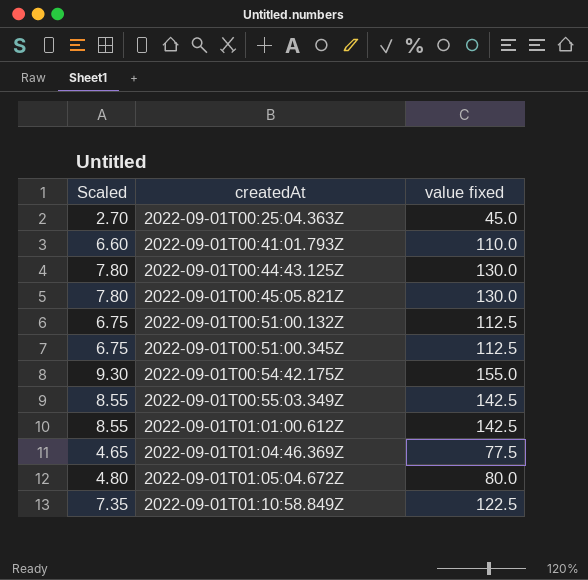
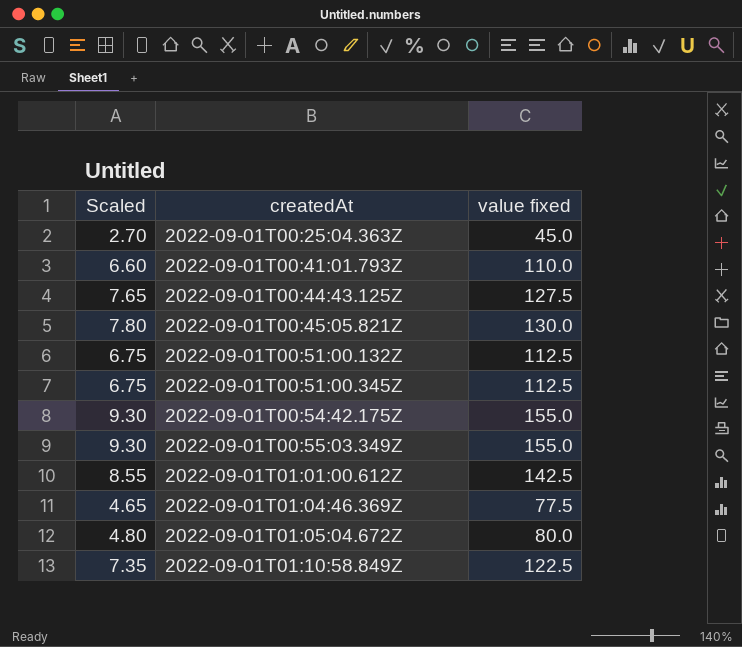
2022-09-01T00:44:43.125Z | Scaled: 7.80 -> 7.65
2022-09-01T00:44:43.125Z | value fixed: 130.0 -> 127.5
2022-09-01T00:55:03.349Z | Scaled: 8.55 -> 9.30
2022-09-01T00:55:03.349Z | value fixed: 142.5 -> 155.0

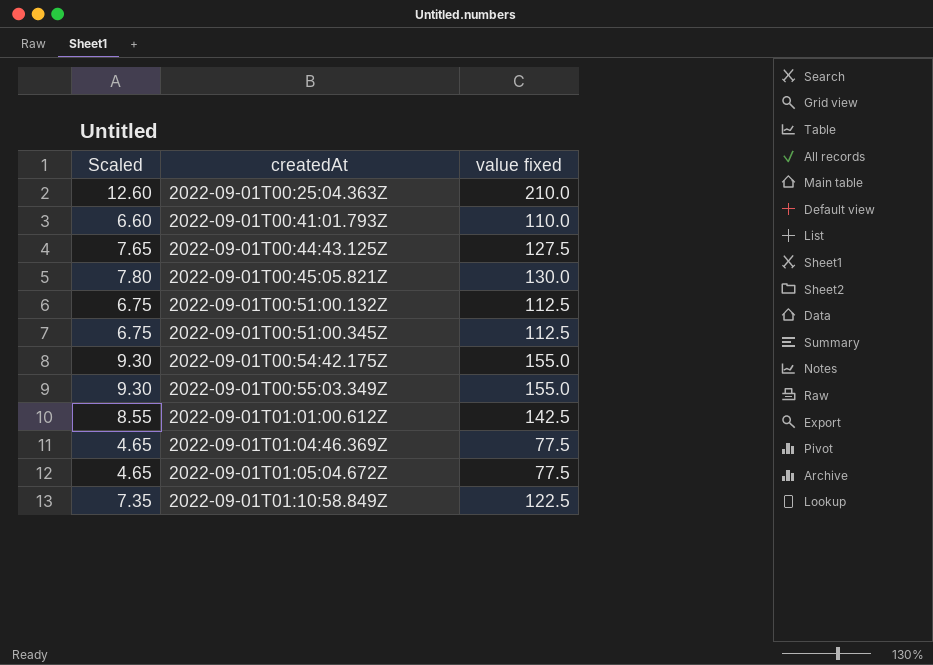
2022-09-01T00:25:04.363Z | Scaled: 2.70 -> 12.60
2022-09-01T00:25:04.363Z | value fixed: 45.0 -> 210.0
2022-09-01T01:05:04.672Z | Scaled: 4.80 -> 4.65
2022-09-01T01:05:04.672Z | value fixed: 80.0 -> 77.5

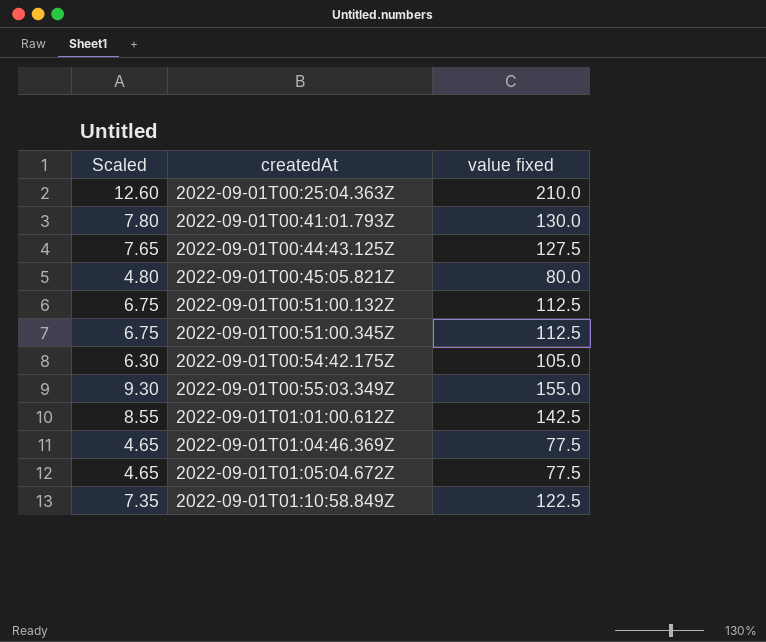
2022-09-01T00:41:01.793Z | Scaled: 6.60 -> 7.80
2022-09-01T00:41:01.793Z | value fixed: 110.0 -> 130.0
2022-09-01T00:45:05.821Z | Scaled: 7.80 -> 4.80
2022-09-01T00:45:05.821Z | value fixed: 130.0 -> 80.0
2022-09-01T00:54:42.175Z | Scaled: 9.30 -> 6.30
2022-09-01T00:54:42.175Z | value fixed: 155.0 -> 105.0

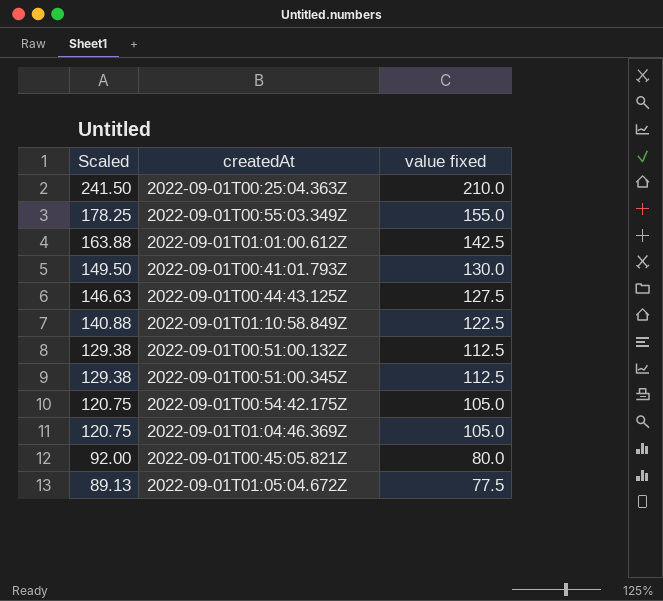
row order: createdAt ascending -> Scaled descending
column Scaled | formula: [value fixed] * 0.06 -> [value fixed] * 1.15
2022-09-01T01:04:46.369Z | value fixed: 77.5 -> 105.0

